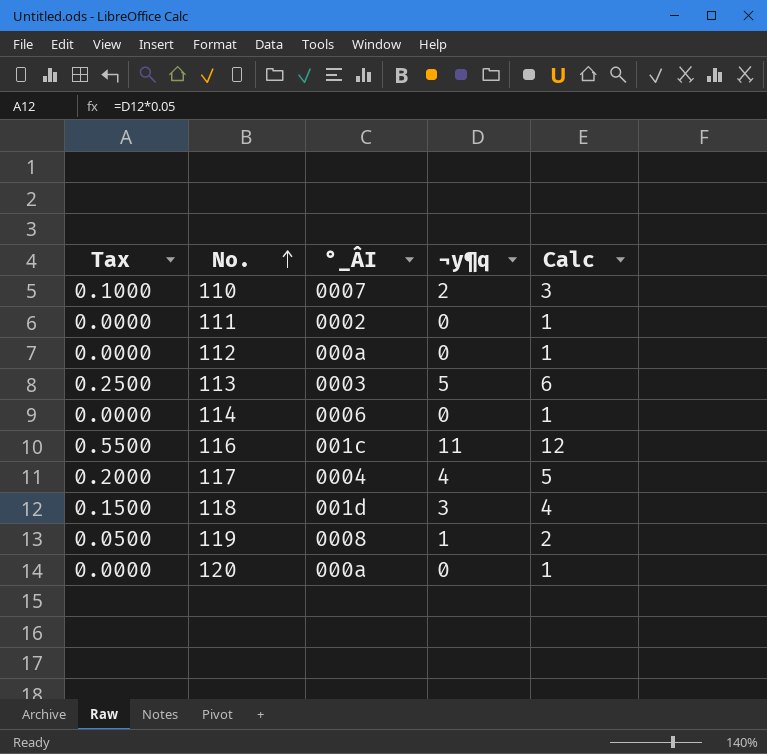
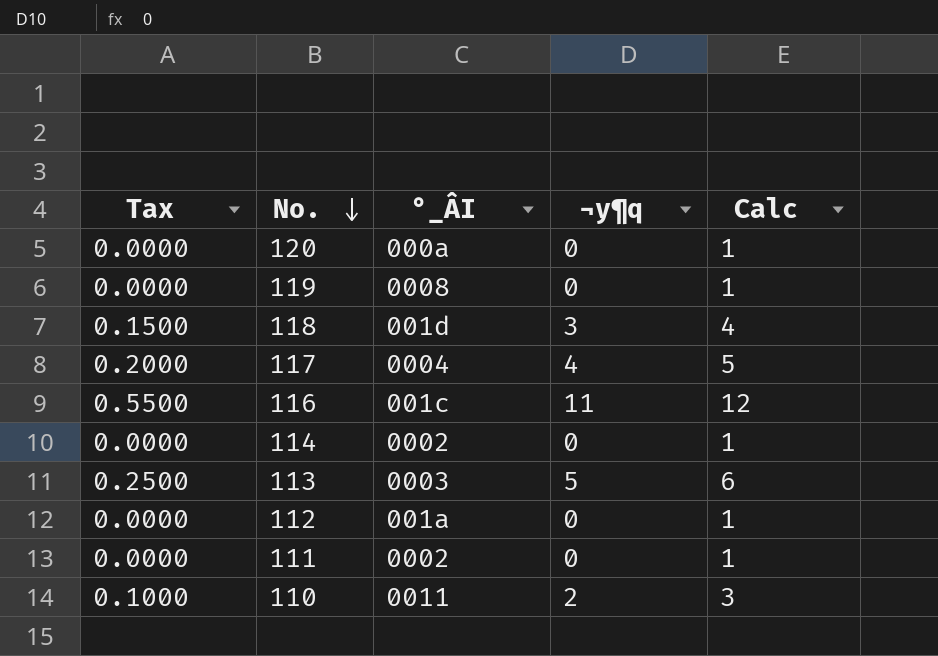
row order: No. ascending -> No. descending
119 | Tax: 0.0500 -> 0.0000
119 | ¬y¶q: 1 -> 0
119 | Calc: 2 -> 1
114 | °_ÂI: 0006 -> 0002
112 | °_ÂI: 000a -> 001a
110 | °_ÂI: 0007 -> 0011

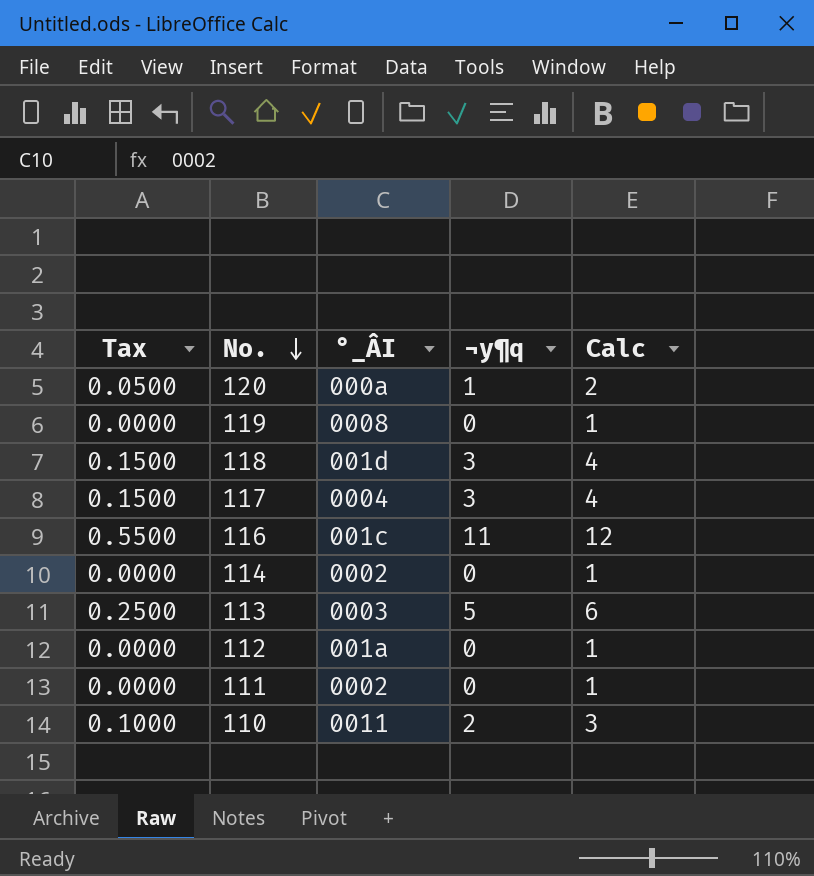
120 | Tax: 0.0000 -> 0.0500
120 | ¬y¶q: 0 -> 1
120 | Calc: 1 -> 2
117 | Tax: 0.2000 -> 0.1500
117 | ¬y¶q: 4 -> 3
117 | Calc: 5 -> 4

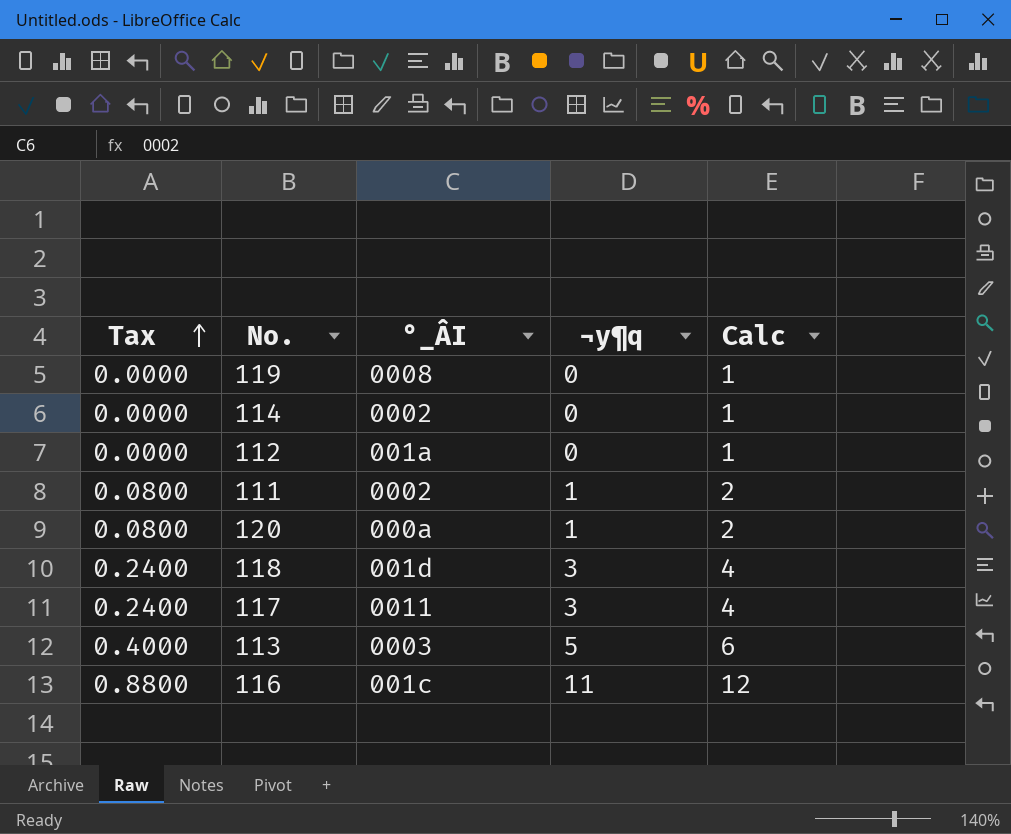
row order: No. descending -> Tax ascending
column Tax | formula: [¬y¶q] * 0.05 -> [¬y¶q] * 0.08
row 110: 0.1000 | 0011 | 2 | 3 -> none
111 | ¬y¶q: 0 -> 1
111 | Calc: 1 -> 2
117 | °_ÂI: 0004 -> 0011

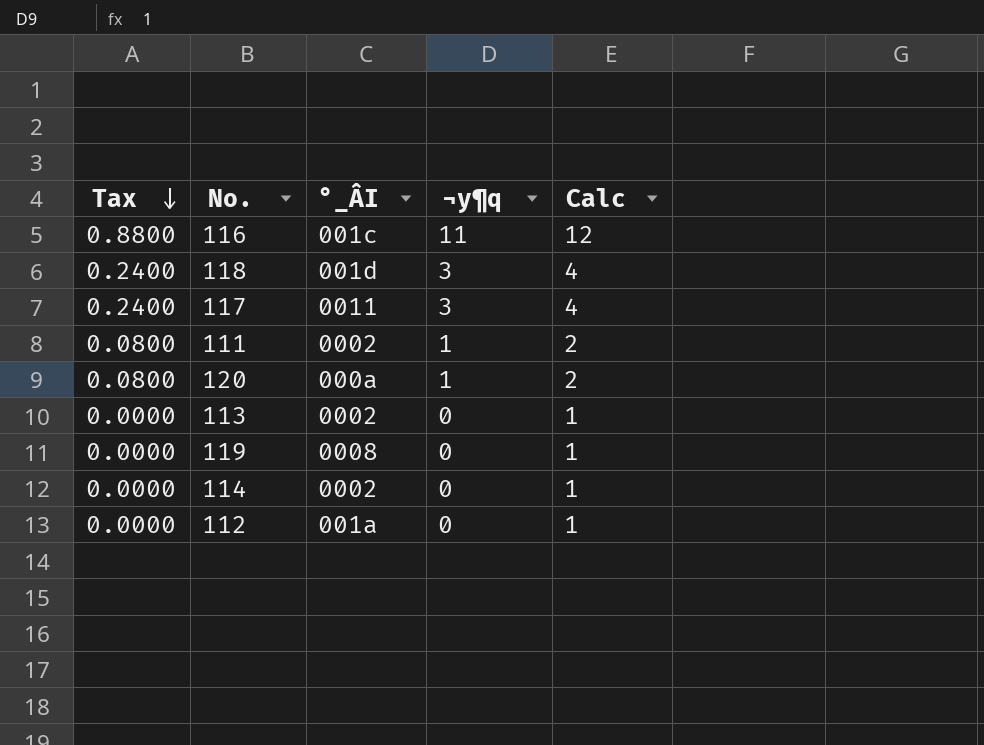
row order: Tax ascending -> Tax descending
113 | Tax: 0.4000 -> 0.0000
113 | °_ÂI: 0003 -> 0002
113 | ¬y¶q: 5 -> 0
113 | Calc: 6 -> 1

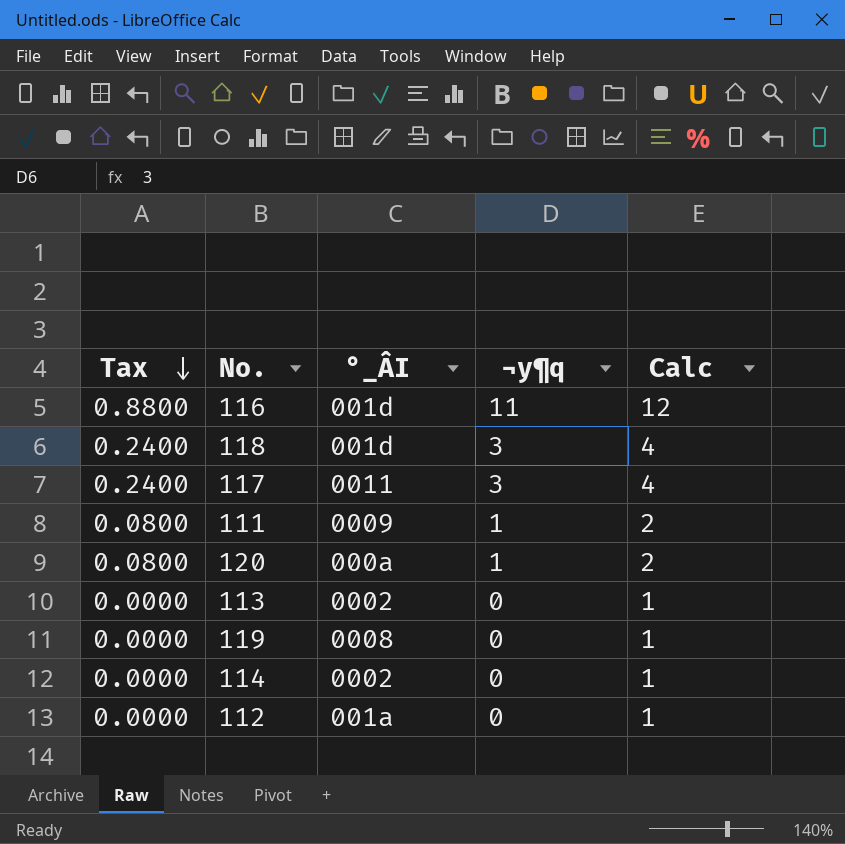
116 | °_ÂI: 001c -> 001d
111 | °_ÂI: 0002 -> 0009

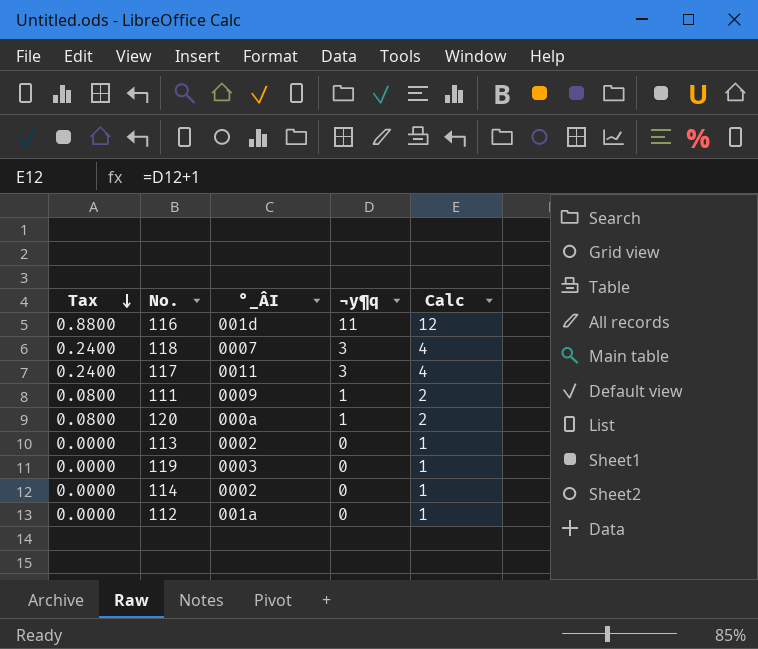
118 | °_ÂI: 001d -> 0007
119 | °_ÂI: 0008 -> 0003

